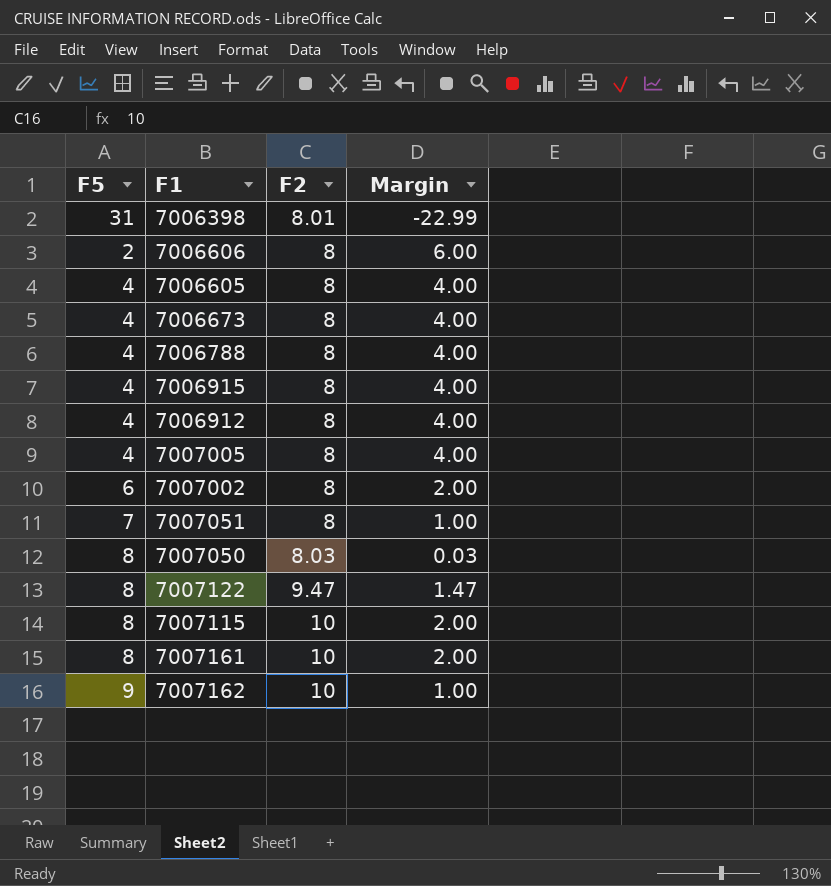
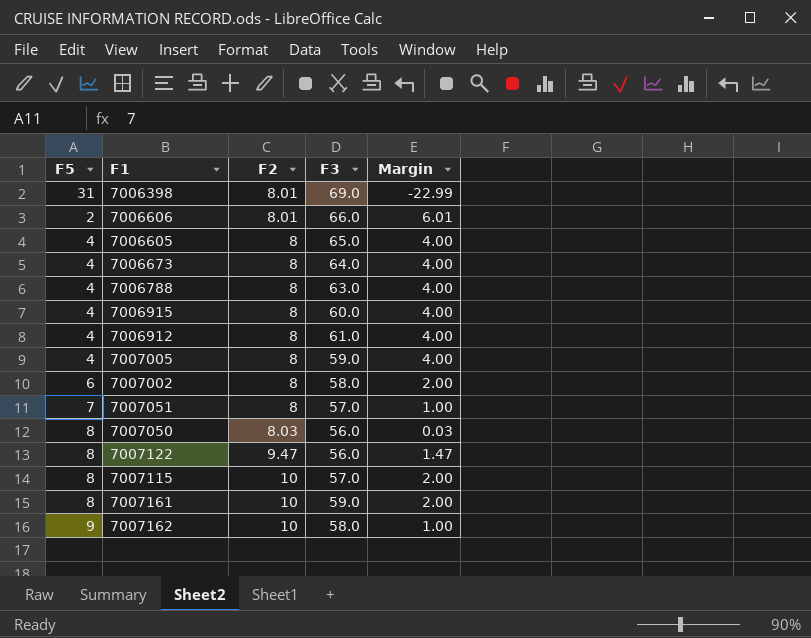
column F3 | position: none -> 4
7006606 | F2: 8 -> 8.01
7006606 | Margin: 6.00 -> 6.01

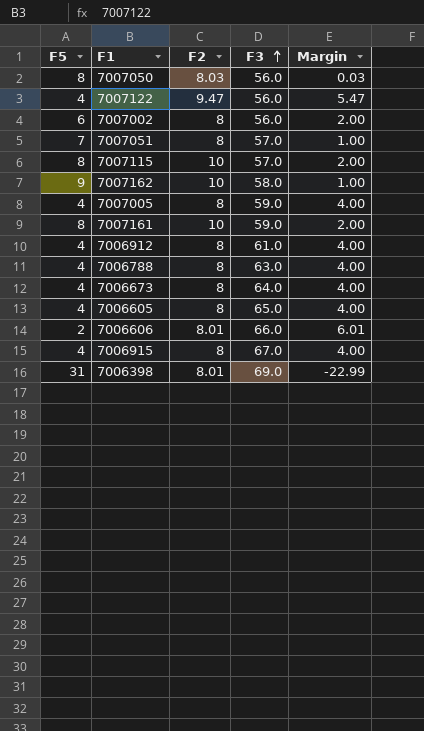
row order: none -> F3 ascending
7007122 | F5: 8 -> 4
7007122 | Margin: 1.47 -> 5.47
7007002 | F3: 58.0 -> 56.0
7006915 | F3: 60.0 -> 67.0

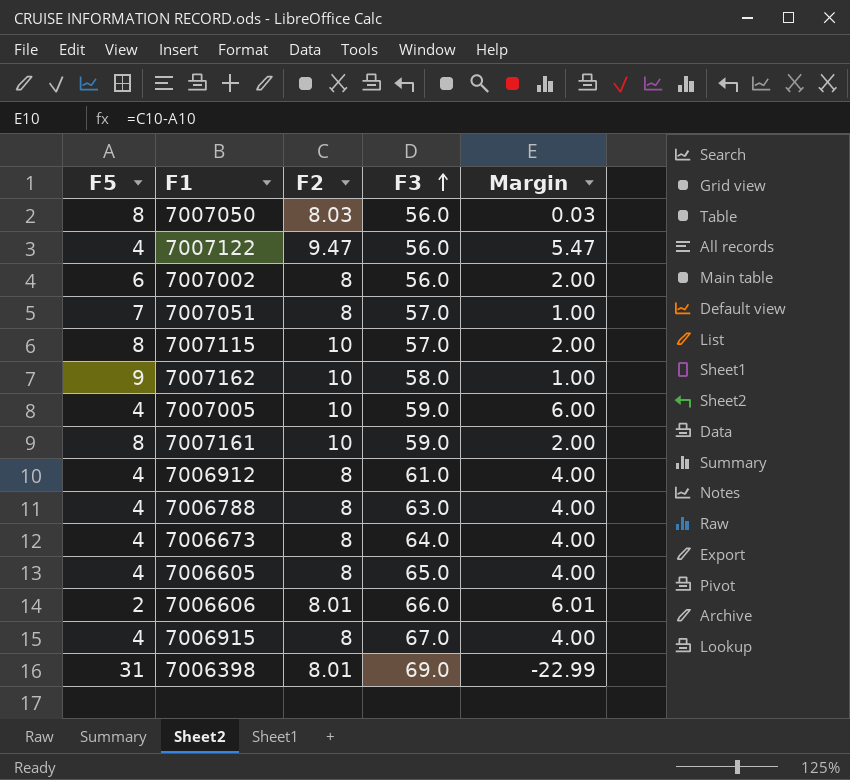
7007005 | F2: 8 -> 10
7007005 | Margin: 4.00 -> 6.00

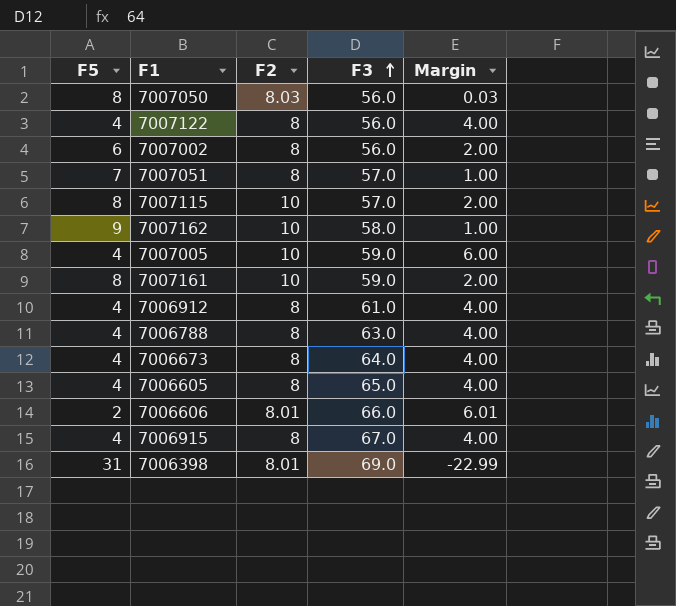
7007122 | F2: 9.47 -> 8
7007122 | Margin: 5.47 -> 4.00

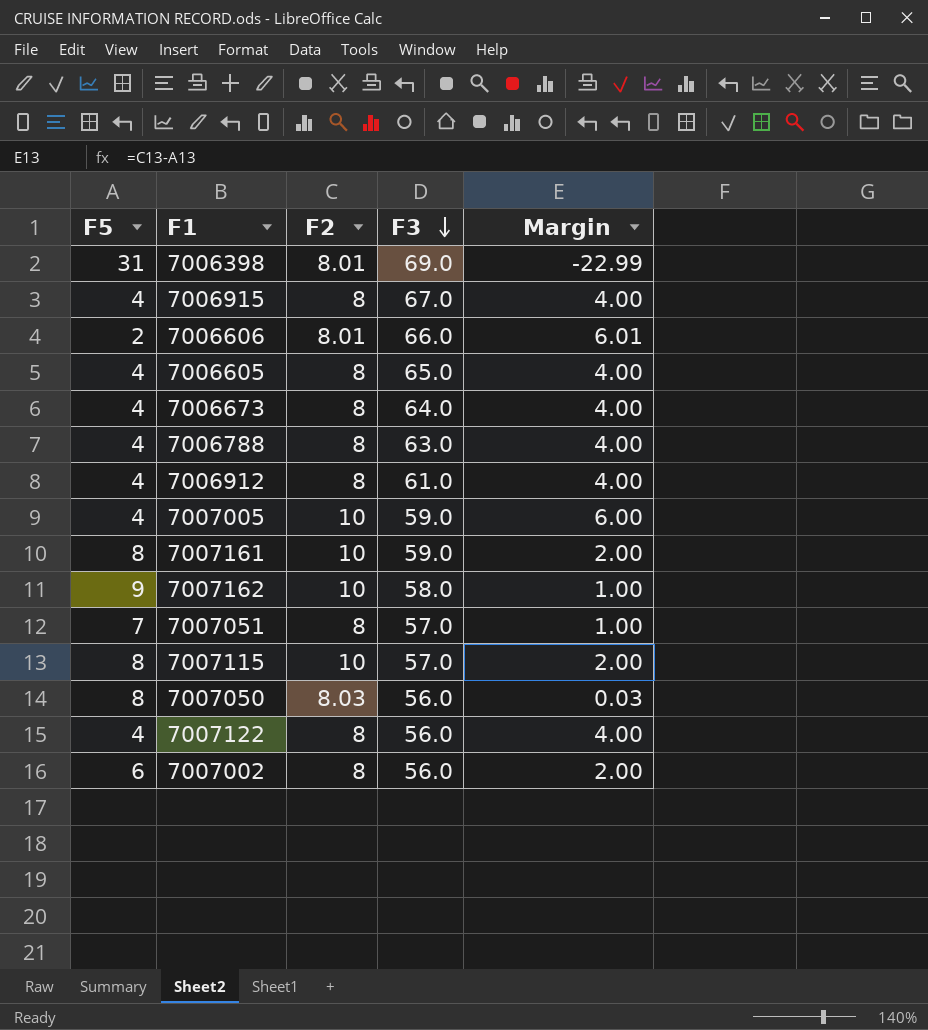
row order: F3 ascending -> F3 descending

